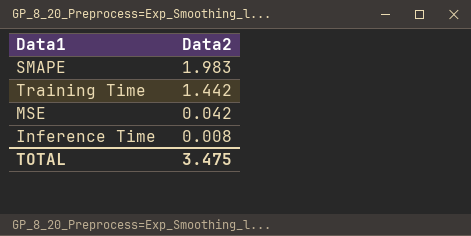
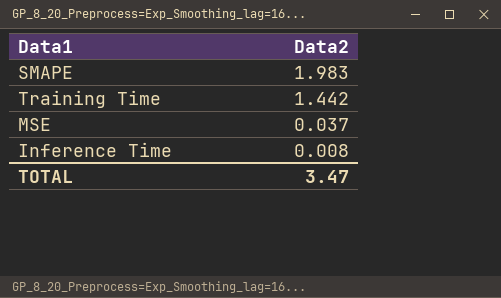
MSE | Data2: 0.042 -> 0.037
TOTAL | Data2: 3.475 -> 3.47

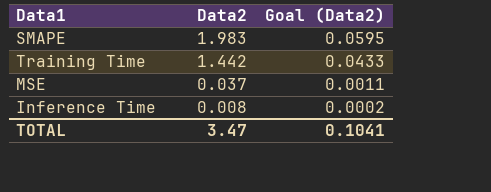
column Goal (Data2) | formula: none -> [Data2] * 0.03

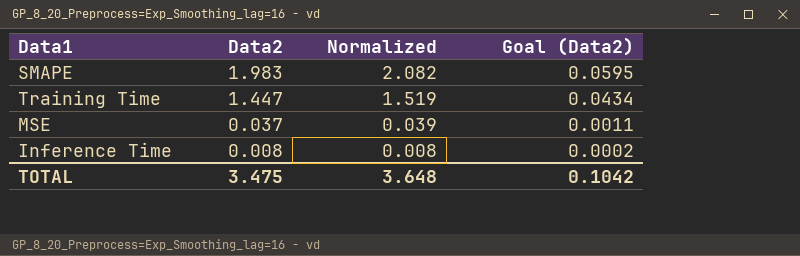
column Normalized | formula: none -> [Data2] * 1.05
Training Time | Data2: 1.442 -> 1.447
Training Time | Goal (Data2): 0.0433 -> 0.0434
TOTAL | Data2: 3.47 -> 3.475
TOTAL | Goal (Data2): 0.1041 -> 0.1042

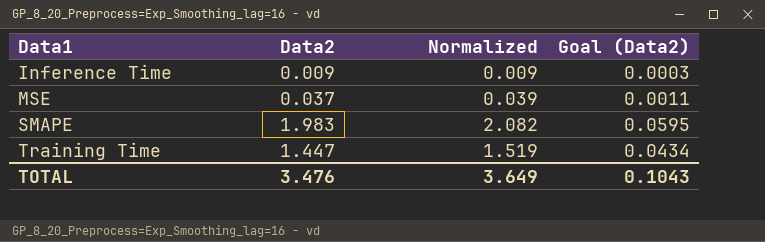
row order: Data2 descending -> Data1 ascending
Inference Time | Data2: 0.008 -> 0.009
Inference Time | Normalized: 0.008 -> 0.009
Inference Time | Goal (Data2): 0.0002 -> 0.0003
TOTAL | Data2: 3.475 -> 3.476
TOTAL | Normalized: 3.648 -> 3.649
TOTAL | Goal (Data2): 0.1042 -> 0.1043

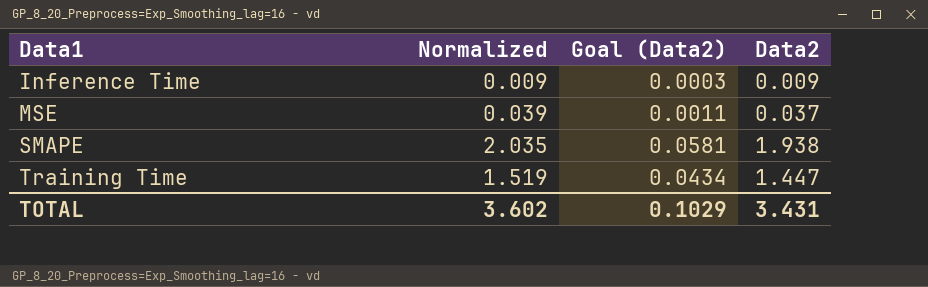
column Data2 | position: 2 -> 4
SMAPE | Normalized: 2.082 -> 2.035
SMAPE | Goal (Data2): 0.0595 -> 0.0581
SMAPE | Data2: 1.983 -> 1.938
TOTAL | Normalized: 3.649 -> 3.602
TOTAL | Goal (Data2): 0.1043 -> 0.1029
TOTAL | Data2: 3.476 -> 3.431

